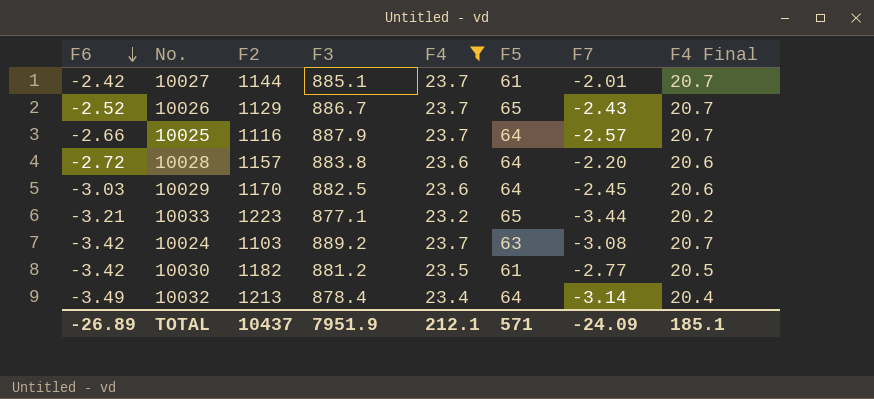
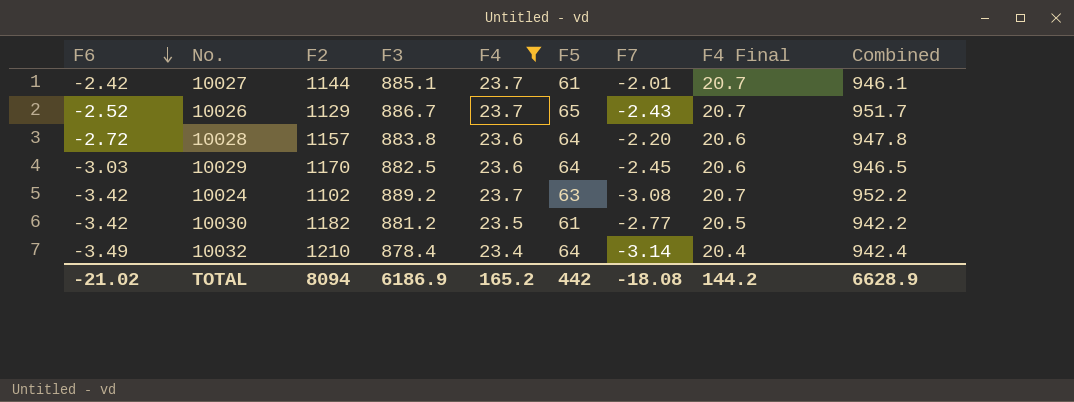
column Combined | formula: none -> [F3] + [F5]
row 10025: -2.66 | 1116 | 887.9 | 23.7 | 64 | -2.57 | 20.7 -> none
row 10033: -3.21 | 1223 | 877.1 | 23.2 | 65 | -3.44 | 20.2 -> none
10024 | F2: 1103 -> 1102
10032 | F2: 1213 -> 1210
TOTAL | F6: -26.89 -> -21.02
TOTAL | F2: 10437 -> 8094
TOTAL | F3: 7951.9 -> 6186.9
TOTAL | F4: 212.1 -> 165.2
TOTAL | F5: 571 -> 442
TOTAL | F7: -24.09 -> -18.08
TOTAL | F4 Final: 185.1 -> 144.2

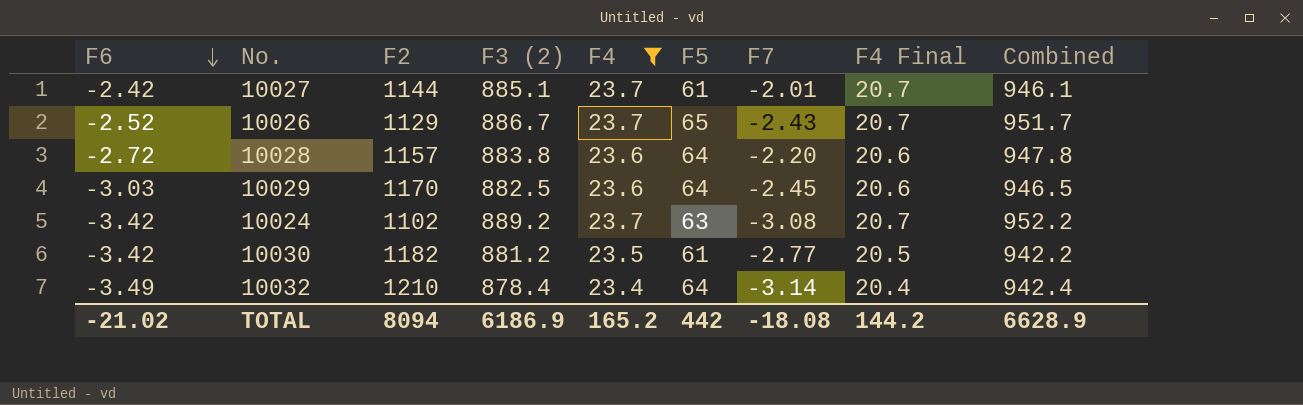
column name: F3 -> F3 (2)

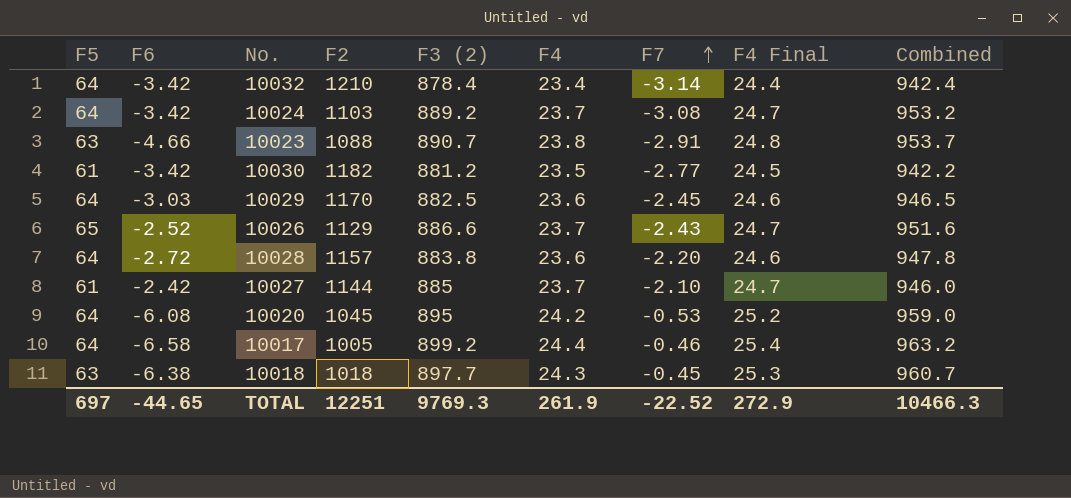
filter: F4 <= 23.7 -> none
row order: F6 descending -> F7 ascending
column F5 | position: 6 -> 1
column F4 Final | formula: [F4] - 3 -> [F4] + 1
10032 | F6: -3.49 -> -3.42
10024 | F5: 63 -> 64
10024 | F2: 1102 -> 1103
10024 | Combined: 952.2 -> 953.2
10026 | F3 (2): 886.7 -> 886.6
10026 | Combined: 951.7 -> 951.6
10027 | F3 (2): 885.1 -> 885
10027 | F7: -2.01 -> -2.10
10027 | Combined: 946.1 -> 946.0
TOTAL | F5: 442 -> 697
TOTAL | F6: -21.02 -> -44.65
TOTAL | F2: 8094 -> 12251
TOTAL | F3 (2): 6186.9 -> 9769.3
TOTAL | F4: 165.2 -> 261.9
TOTAL | F7: -18.08 -> -22.52
TOTAL | F4 Final: 144.2 -> 272.9
TOTAL | Combined: 6628.9 -> 10466.3

